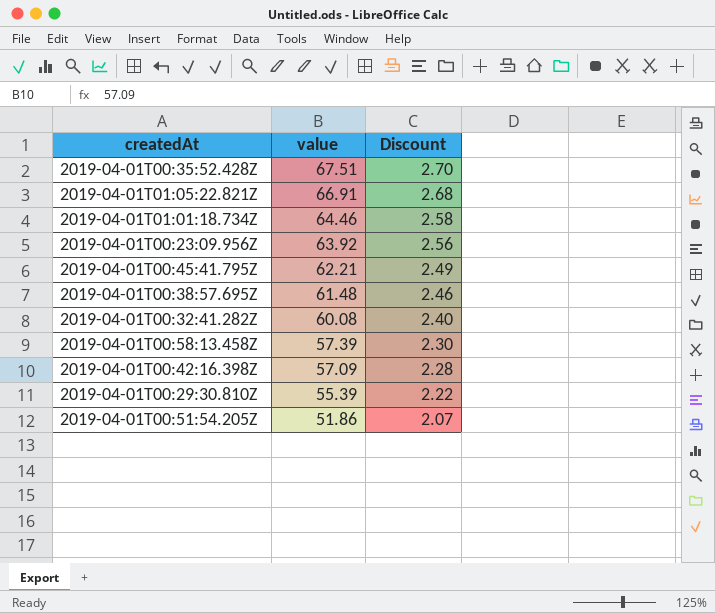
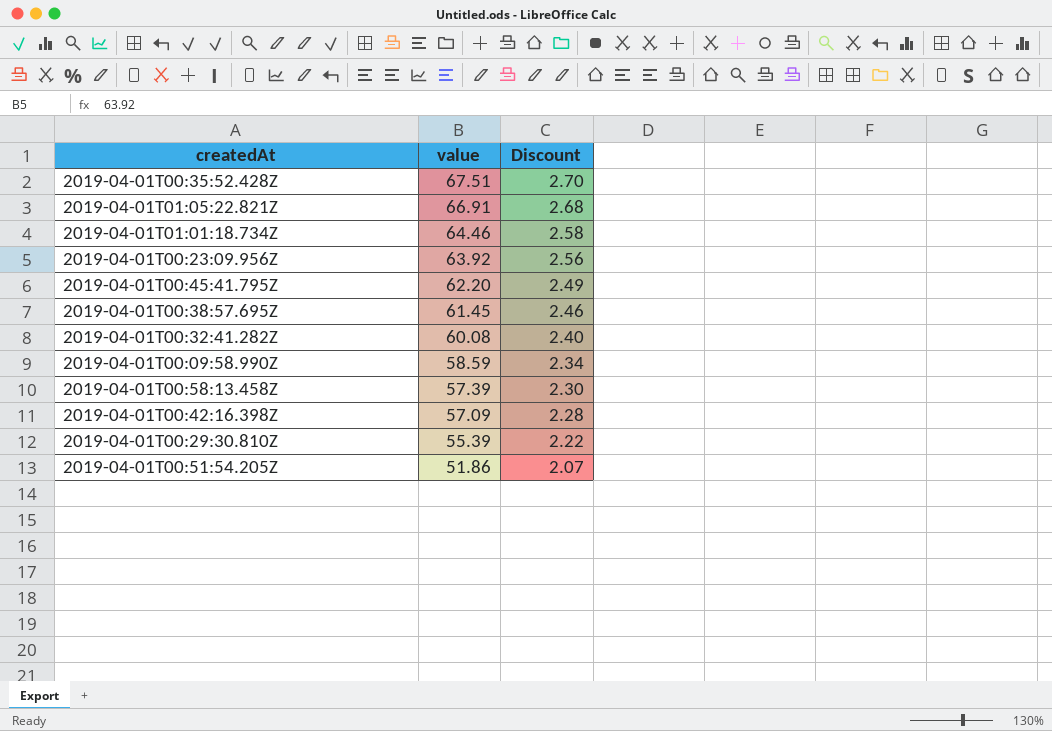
2019-04-01T00:45:41.795Z | value: 62.21 -> 62.20
2019-04-01T00:38:57.695Z | value: 61.48 -> 61.45
row 2019-04-01T00:09:58.990Z: none -> 58.59 | 2.34

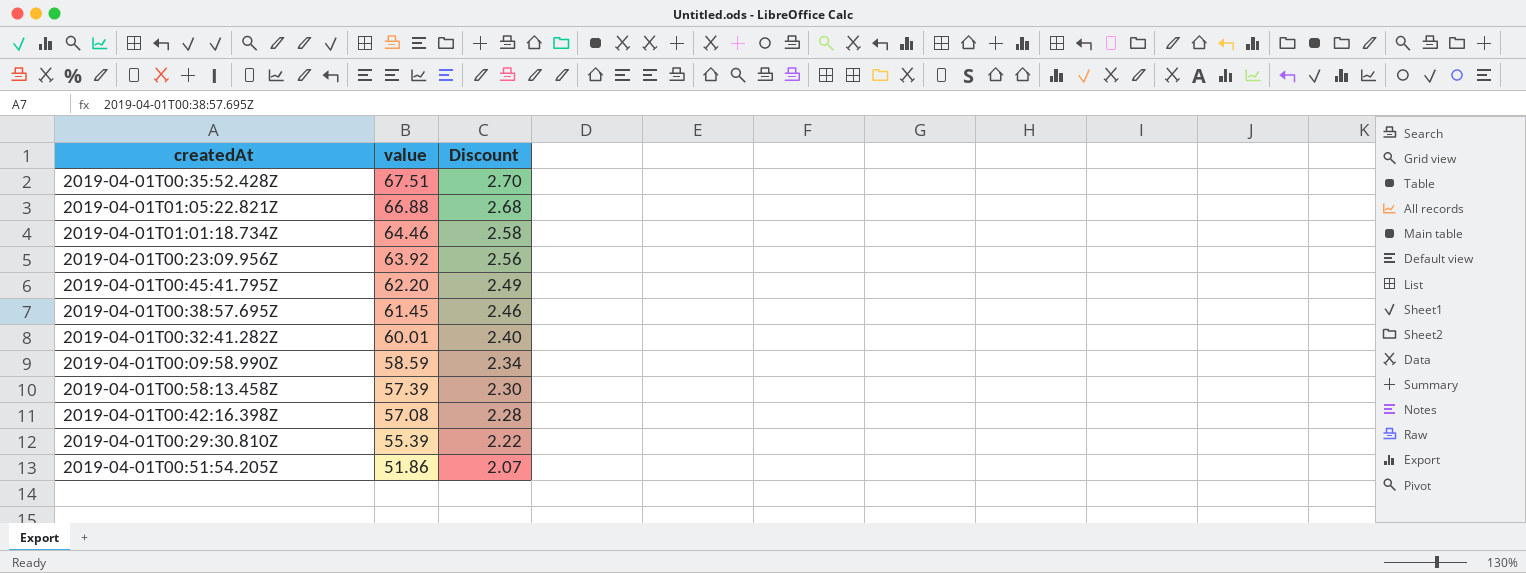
2019-04-01T01:05:22.821Z | value: 66.91 -> 66.88
2019-04-01T00:32:41.282Z | value: 60.08 -> 60.01
2019-04-01T00:42:16.398Z | value: 57.09 -> 57.08

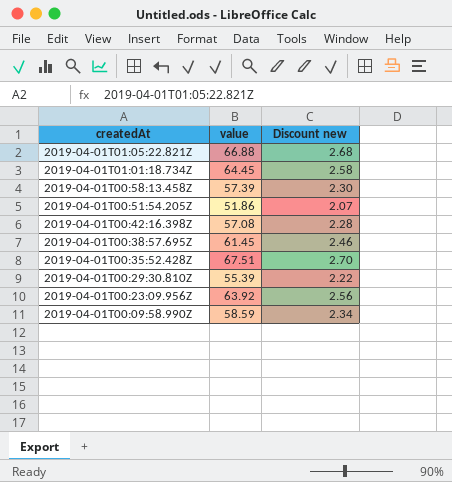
row order: value descending -> createdAt descending
column name: Discount -> Discount new
row 2019-04-01T00:45:41.795Z: 62.20 | 2.49 -> none
row 2019-04-01T00:32:41.282Z: 60.01 | 2.40 -> none
2019-04-01T01:01:18.734Z | value: 64.46 -> 64.45

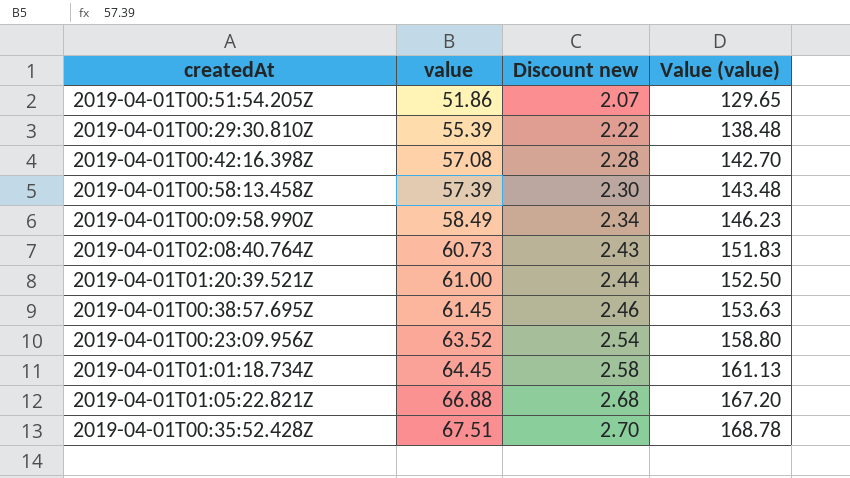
row order: createdAt descending -> value ascending
column Value (value) | formula: none -> [value] * 2.5
2019-04-01T00:09:58.990Z | value: 58.59 -> 58.49
row 2019-04-01T02:08:40.764Z: none -> 60.73 | 2.43 | 151.83
row 2019-04-01T01:20:39.521Z: none -> 61.00 | 2.44 | 152.50
2019-04-01T00:23:09.956Z | value: 63.92 -> 63.52
2019-04-01T00:23:09.956Z | Discount new: 2.56 -> 2.54

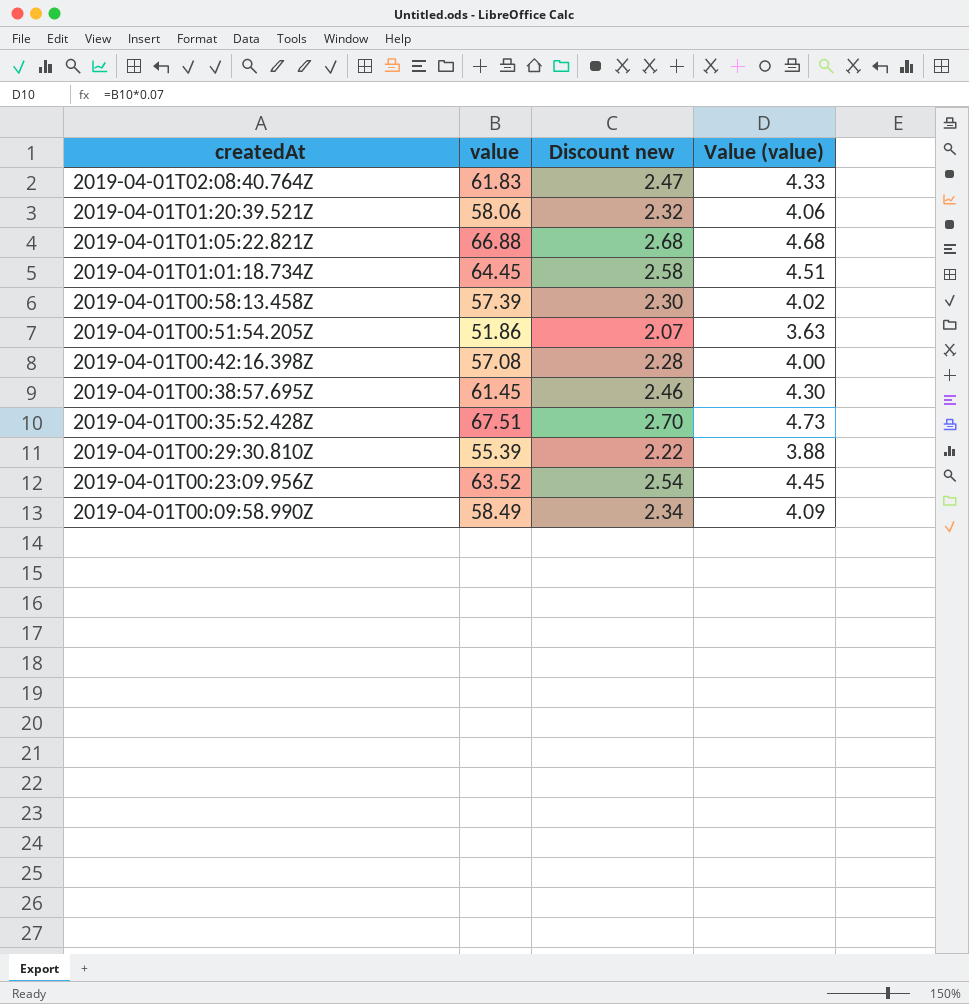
row order: value ascending -> createdAt descending
column Value (value) | formula: [value] * 2.5 -> [value] * 0.07
2019-04-01T02:08:40.764Z | value: 60.73 -> 61.83
2019-04-01T02:08:40.764Z | Discount new: 2.43 -> 2.47
2019-04-01T01:20:39.521Z | value: 61.00 -> 58.06
2019-04-01T01:20:39.521Z | Discount new: 2.44 -> 2.32

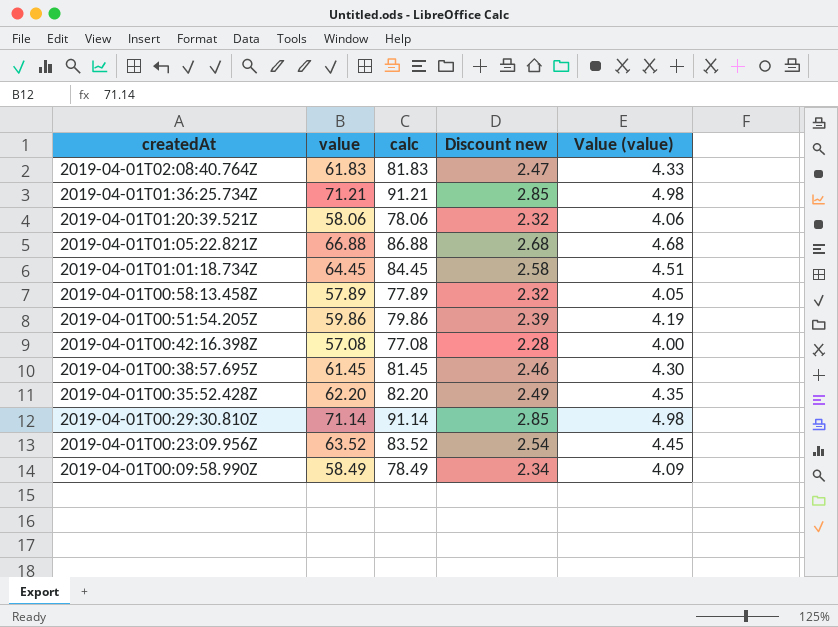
column calc | formula: none -> [value] + 20
row 2019-04-01T01:36:25.734Z: none -> 71.21 | 91.21 | 2.85 | 4.98
2019-04-01T00:58:13.458Z | value: 57.39 -> 57.89
2019-04-01T00:58:13.458Z | Discount new: 2.30 -> 2.32
2019-04-01T00:58:13.458Z | Value (value): 4.02 -> 4.05
2019-04-01T00:51:54.205Z | value: 51.86 -> 59.86
2019-04-01T00:51:54.205Z | Discount new: 2.07 -> 2.39
2019-04-01T00:51:54.205Z | Value (value): 3.63 -> 4.19
2019-04-01T00:35:52.428Z | value: 67.51 -> 62.20
2019-04-01T00:35:52.428Z | Discount new: 2.70 -> 2.49
2019-04-01T00:35:52.428Z | Value (value): 4.73 -> 4.35
2019-04-01T00:29:30.810Z | value: 55.39 -> 71.14
2019-04-01T00:29:30.810Z | Discount new: 2.22 -> 2.85
2019-04-01T00:29:30.810Z | Value (value): 3.88 -> 4.98

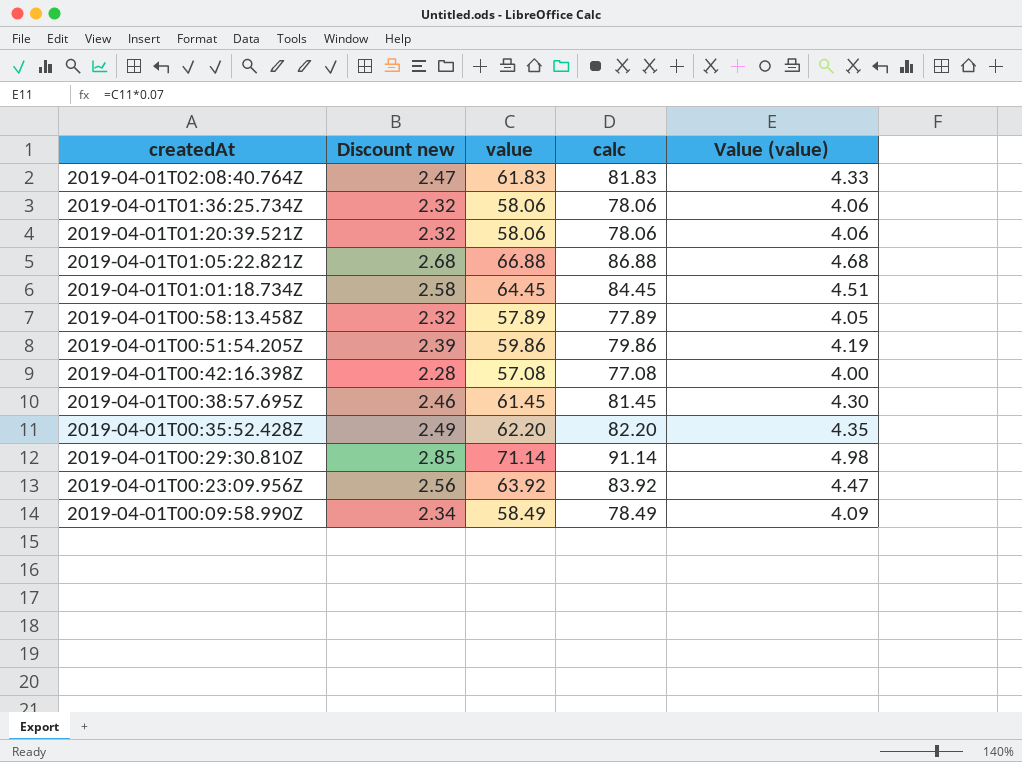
column Discount new | position: 4 -> 2
2019-04-01T01:36:25.734Z | Discount new: 2.85 -> 2.32
2019-04-01T01:36:25.734Z | value: 71.21 -> 58.06
2019-04-01T01:36:25.734Z | calc: 91.21 -> 78.06
2019-04-01T01:36:25.734Z | Value (value): 4.98 -> 4.06
2019-04-01T00:23:09.956Z | Discount new: 2.54 -> 2.56
2019-04-01T00:23:09.956Z | value: 63.52 -> 63.92
2019-04-01T00:23:09.956Z | calc: 83.52 -> 83.92
2019-04-01T00:23:09.956Z | Value (value): 4.45 -> 4.47

